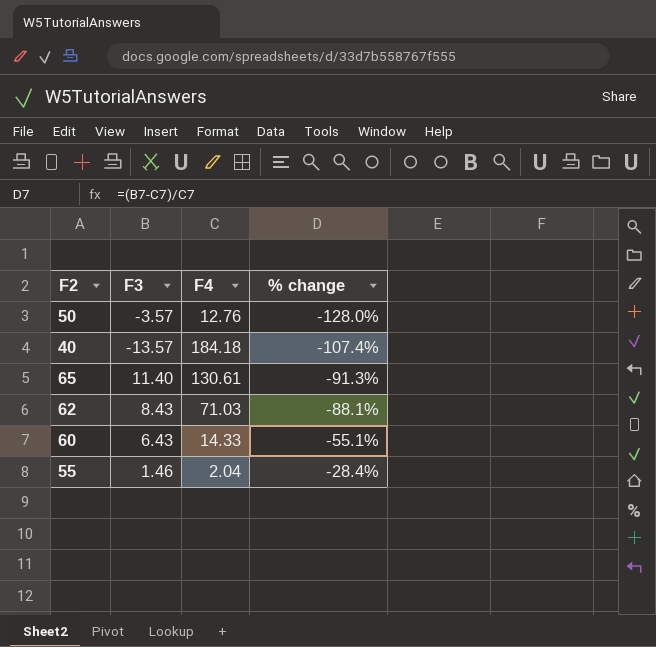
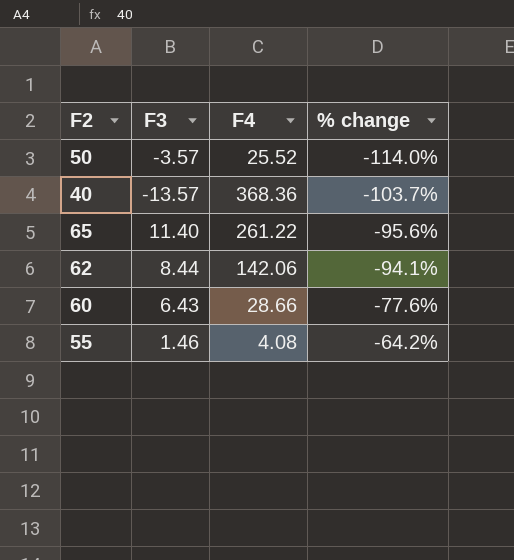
50 | F4: 12.76 -> 25.52
50 | % change: -128.0% -> -114.0%
40 | F4: 184.18 -> 368.36
40 | % change: -107.4% -> -103.7%
65 | F4: 130.61 -> 261.22
65 | % change: -91.3% -> -95.6%
62 | F3: 8.43 -> 8.44
62 | F4: 71.03 -> 142.06
62 | % change: -88.1% -> -94.1%
60 | F4: 14.33 -> 28.66
60 | % change: -55.1% -> -77.6%
55 | F4: 2.04 -> 4.08
55 | % change: -28.4% -> -64.2%

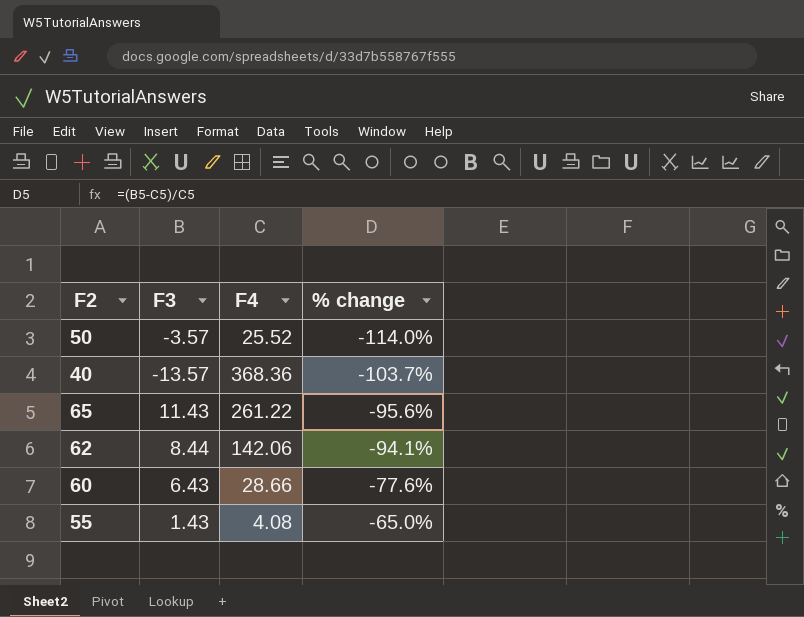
65 | F3: 11.40 -> 11.43
55 | F3: 1.46 -> 1.43
55 | % change: -64.2% -> -65.0%

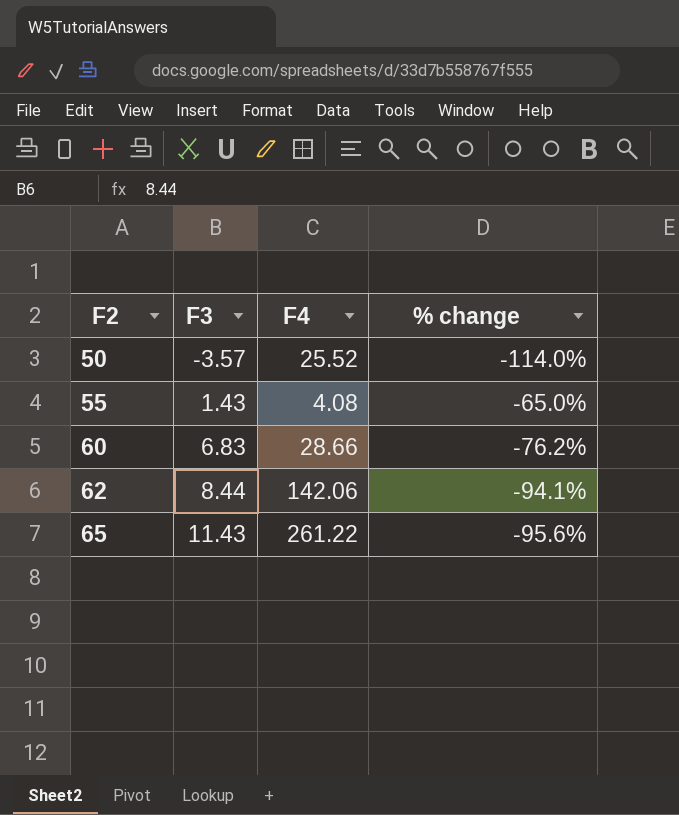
row order: % change ascending -> F2 ascending
row 40: -13.57 | 368.36 | -103.7% -> none
60 | F3: 6.43 -> 6.83
60 | % change: -77.6% -> -76.2%

